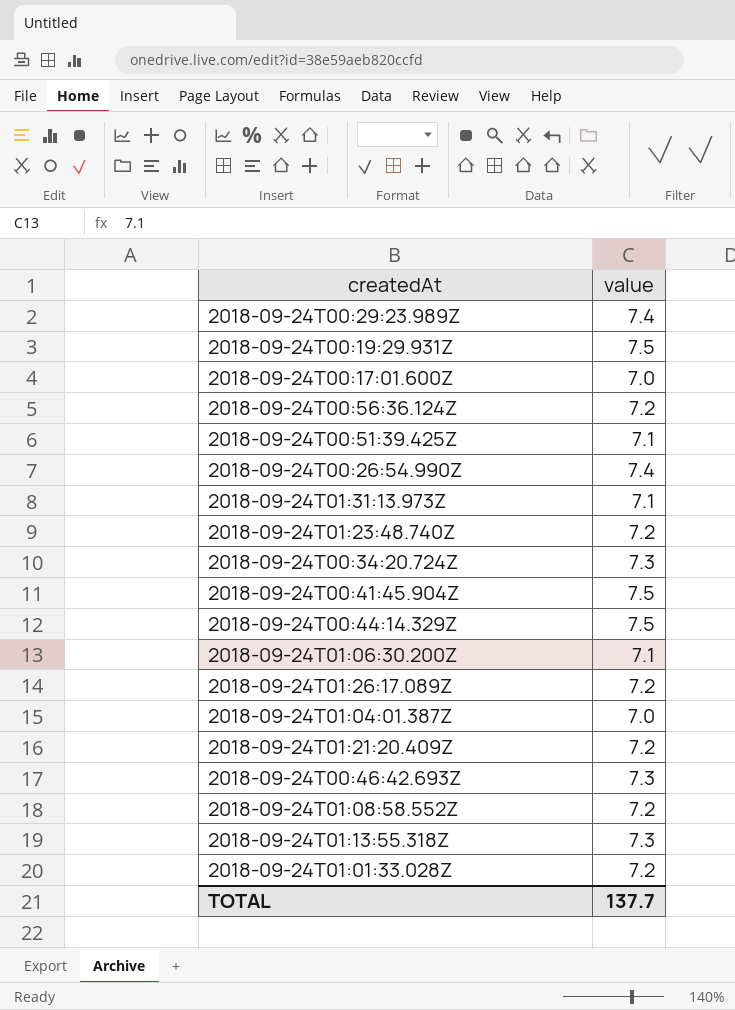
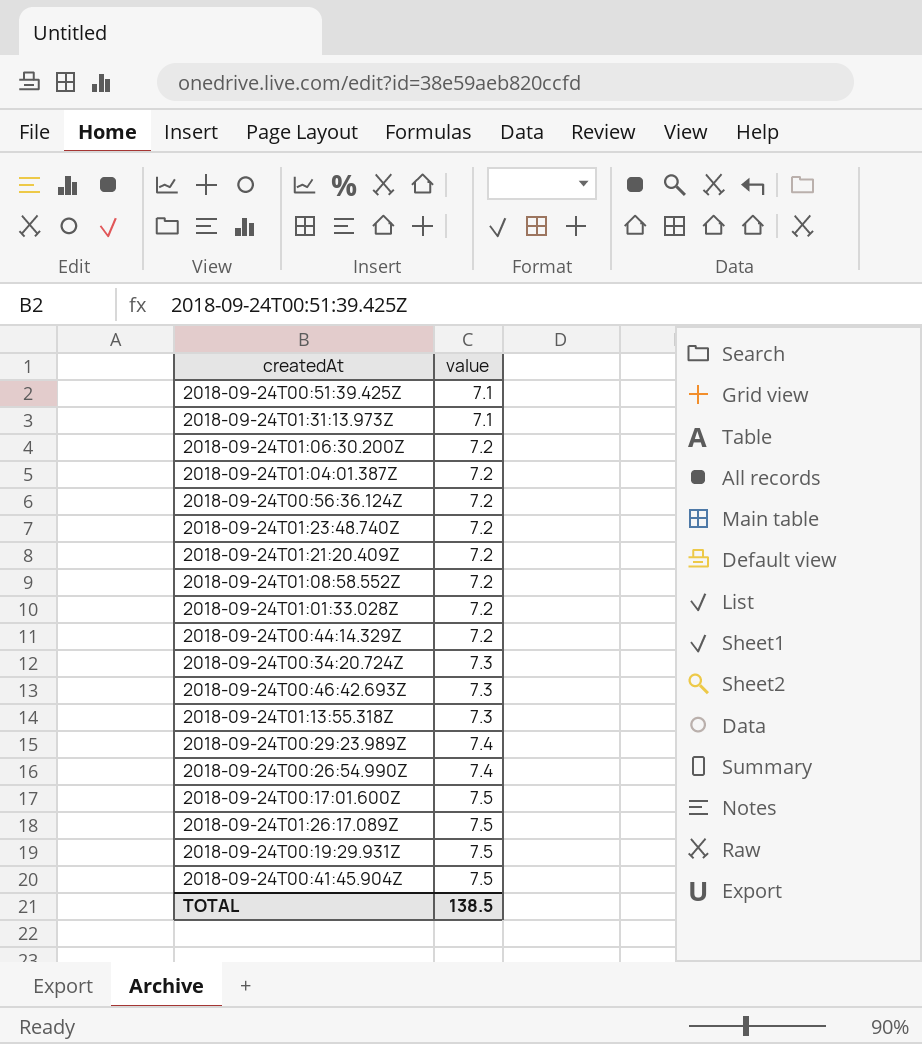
row order: none -> value ascending
2018-09-24T01:06:30.200Z | value: 7.1 -> 7.2
2018-09-24T01:04:01.387Z | value: 7.0 -> 7.2
2018-09-24T00:44:14.329Z | value: 7.5 -> 7.2
2018-09-24T00:17:01.600Z | value: 7.0 -> 7.5
2018-09-24T01:26:17.089Z | value: 7.2 -> 7.5
TOTAL | value: 137.7 -> 138.5

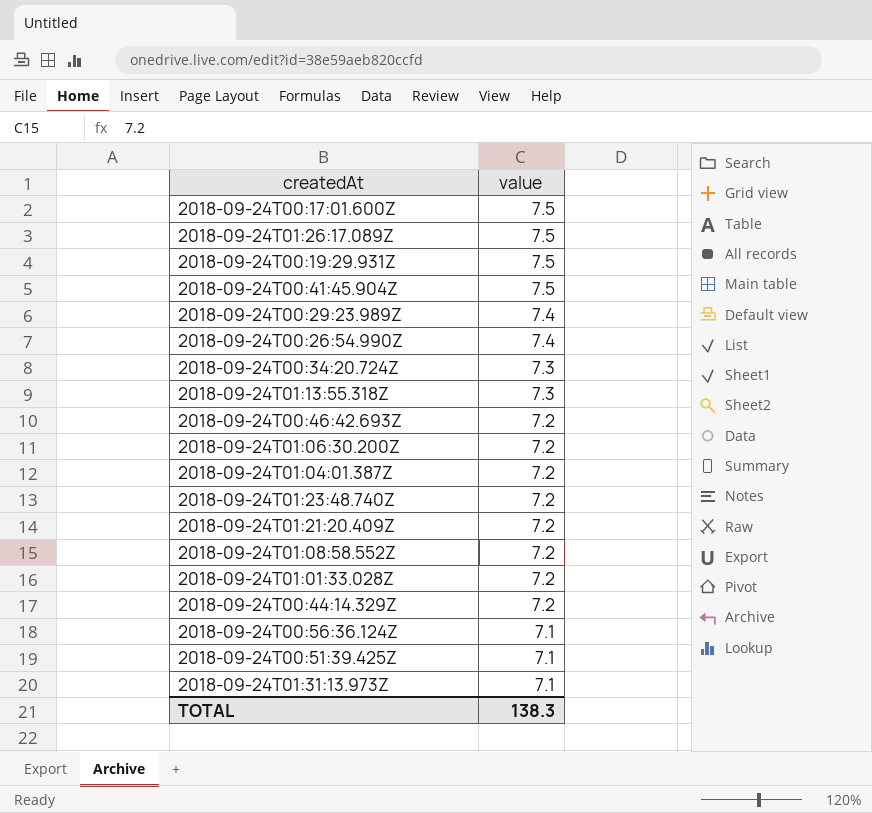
row order: value ascending -> value descending
2018-09-24T00:46:42.693Z | value: 7.3 -> 7.2
2018-09-24T00:56:36.124Z | value: 7.2 -> 7.1
TOTAL | value: 138.5 -> 138.3

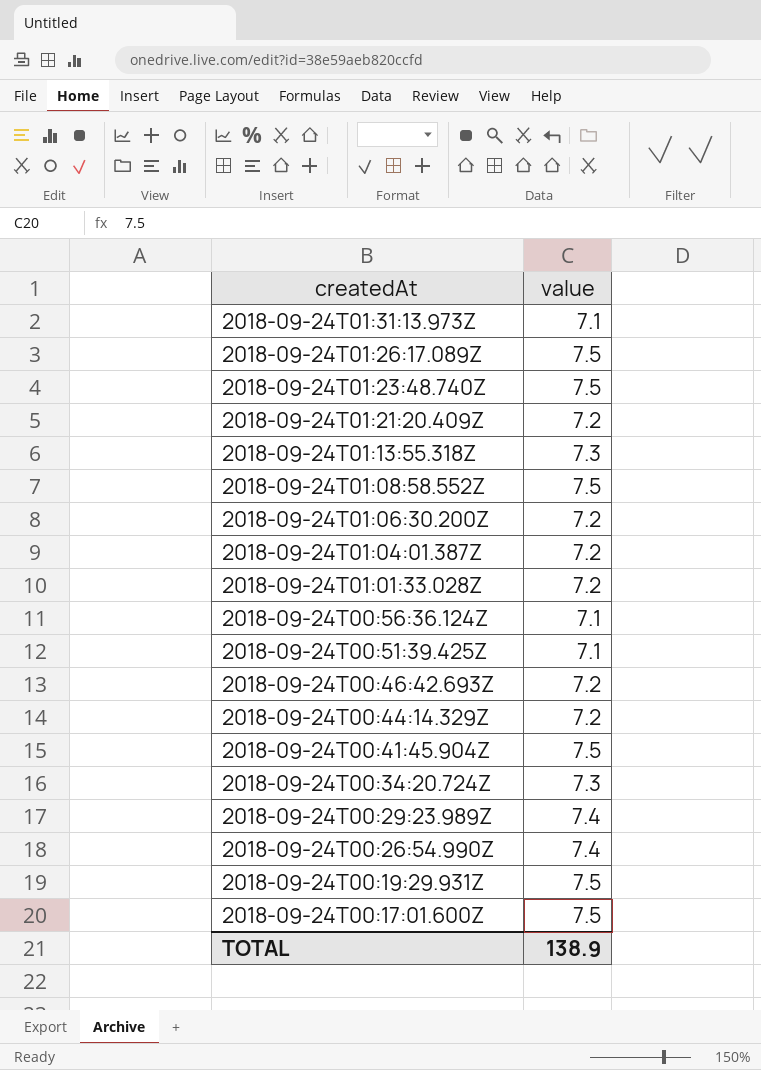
row order: value descending -> createdAt descending
2018-09-24T01:23:48.740Z | value: 7.2 -> 7.5
2018-09-24T01:08:58.552Z | value: 7.2 -> 7.5
TOTAL | value: 138.3 -> 138.9

